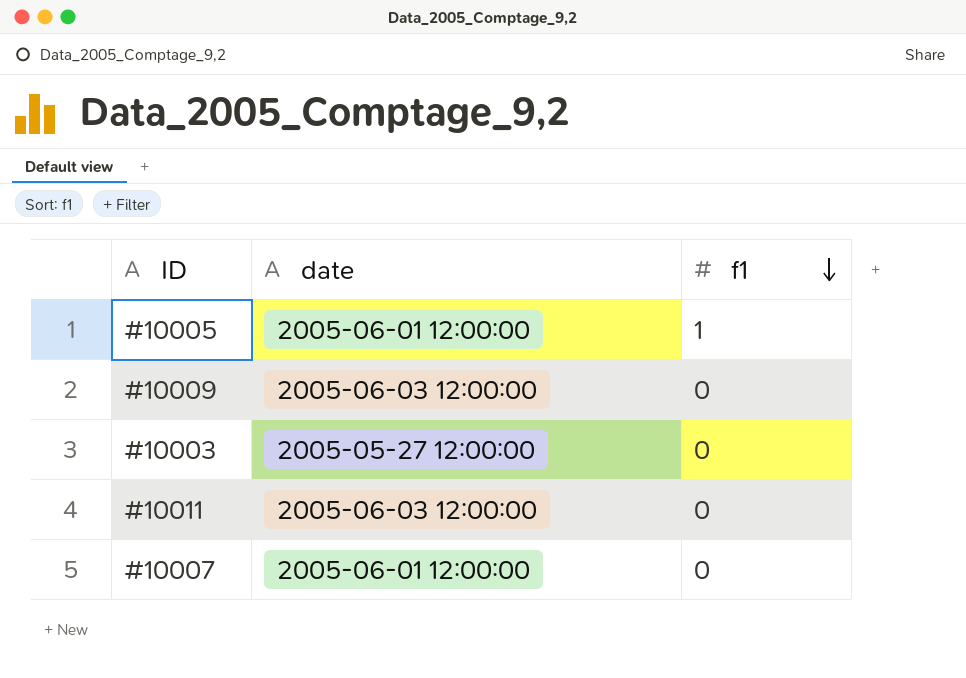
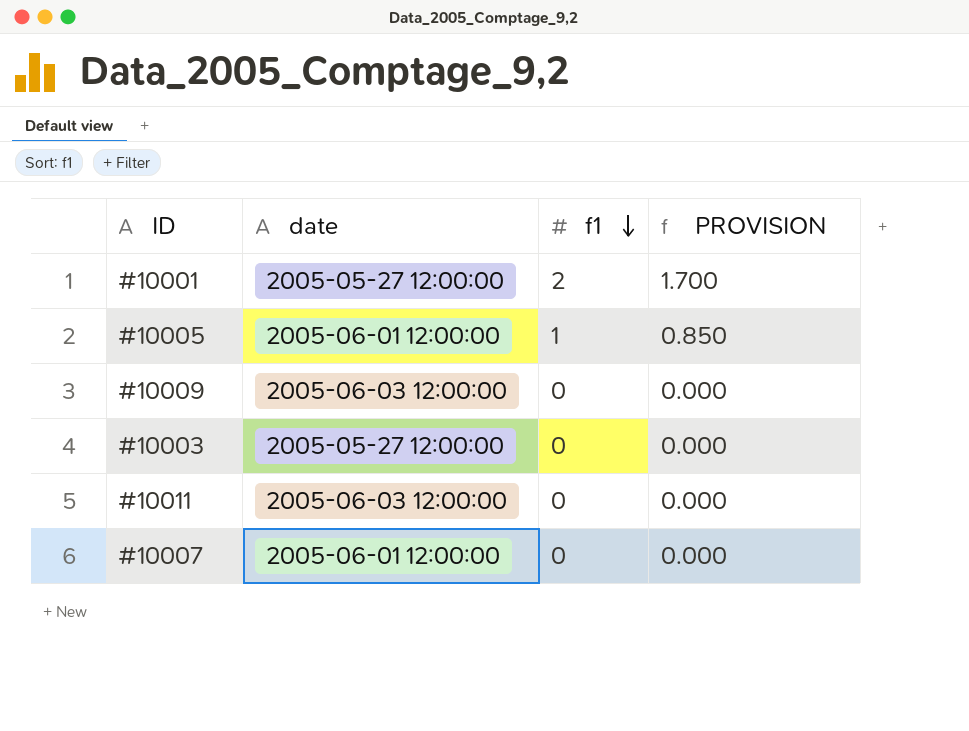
column PROVISION | formula: none -> [f1] * 0.85
row #10001: none -> 2005-05-27 12:00:00 | 2 | 1.700

